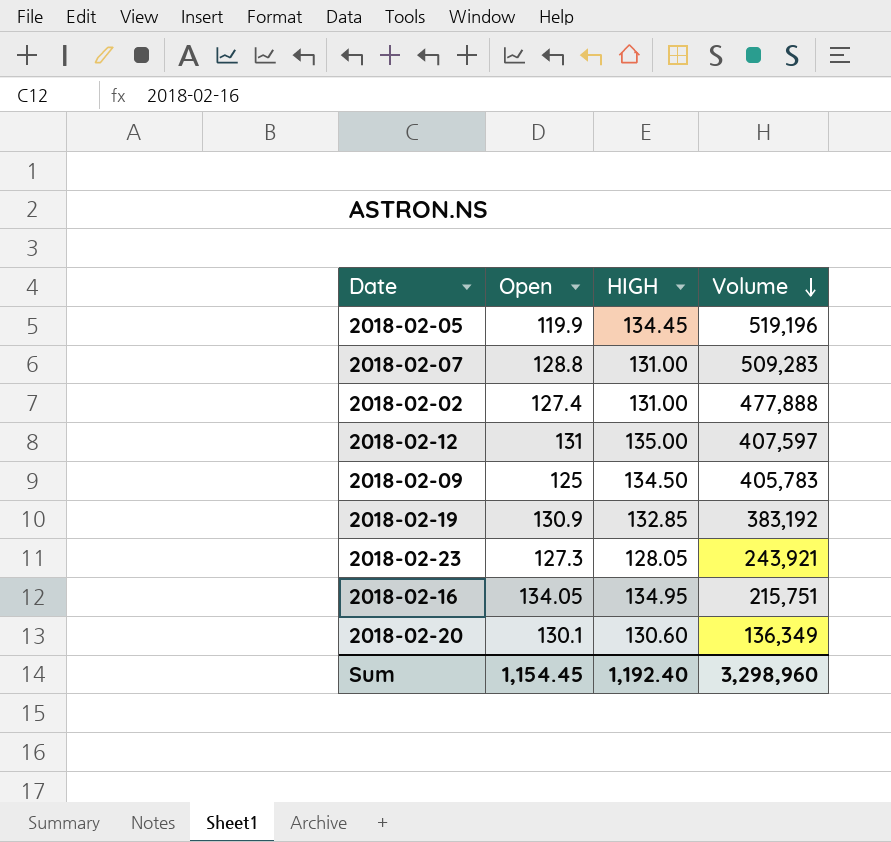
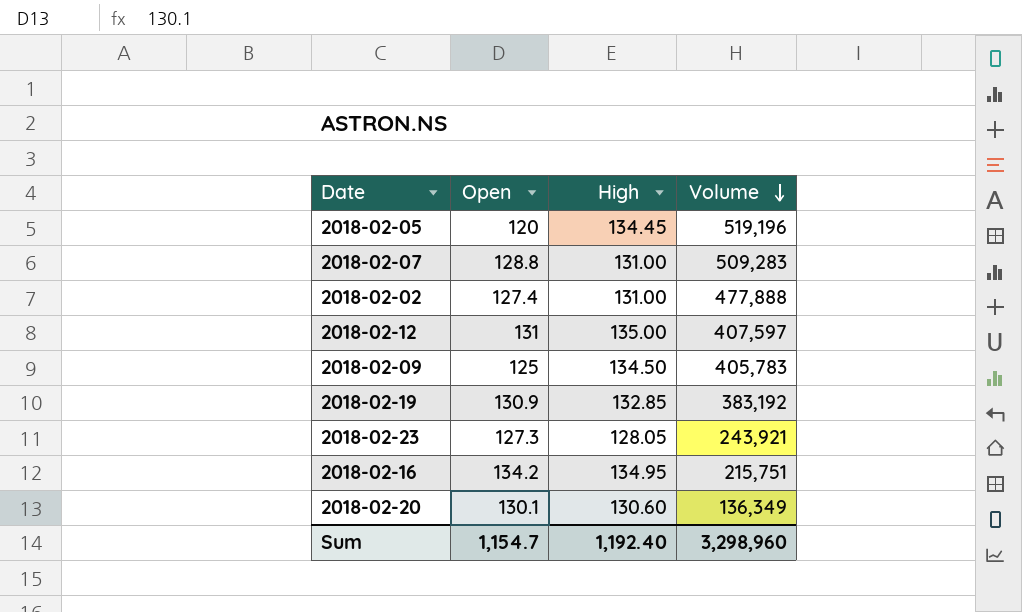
column name: HIGH -> High
2018-02-05 | Open: 119.9 -> 120
2018-02-16 | Open: 134.05 -> 134.2
Sum | Open: 1,154.45 -> 1,154.7

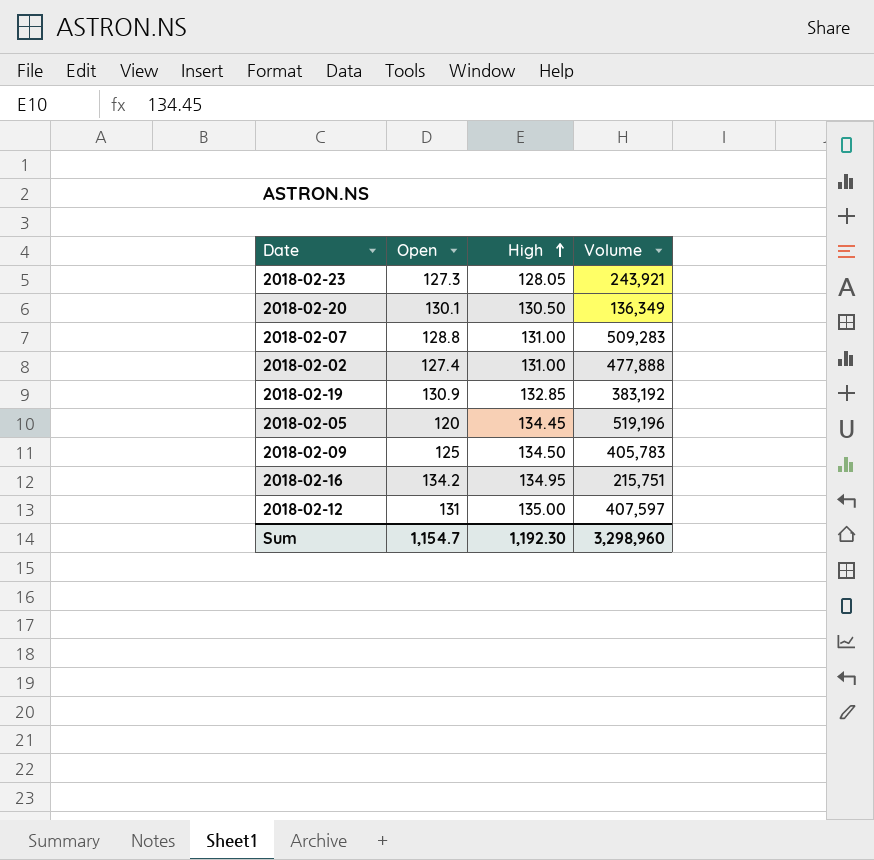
row order: Volume descending -> High ascending
2018-02-20 | High: 130.60 -> 130.50
Sum | High: 1,192.40 -> 1,192.30

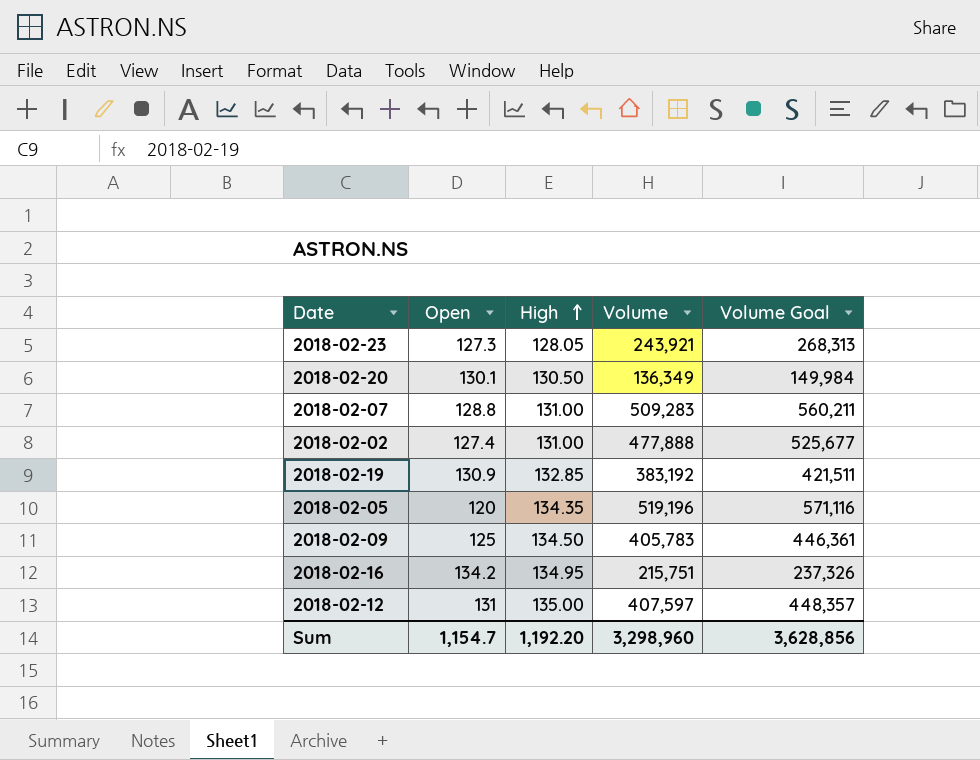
column Volume Goal | formula: none -> [Volume] * 1.1
2018-02-05 | High: 134.45 -> 134.35
Sum | High: 1,192.30 -> 1,192.20

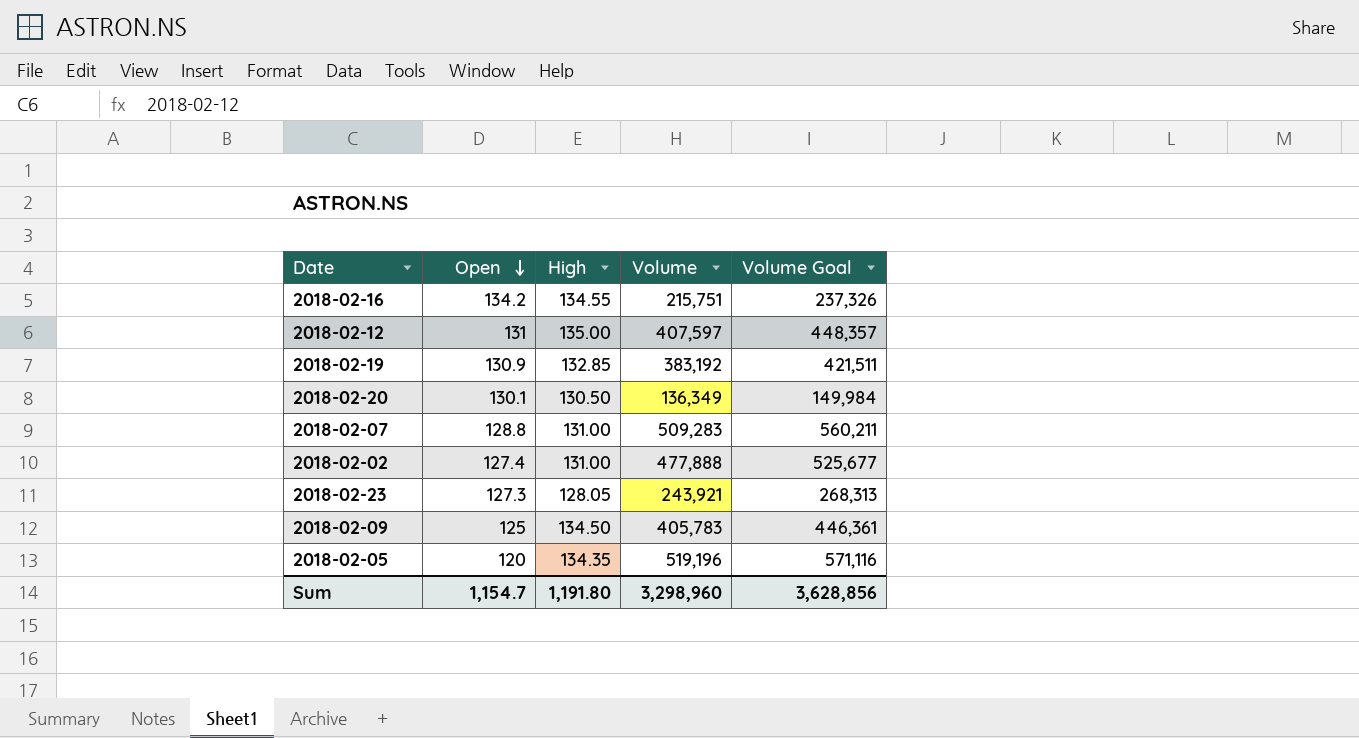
row order: High ascending -> Open descending
2018-02-16 | High: 134.95 -> 134.55
Sum | High: 1,192.20 -> 1,191.80

